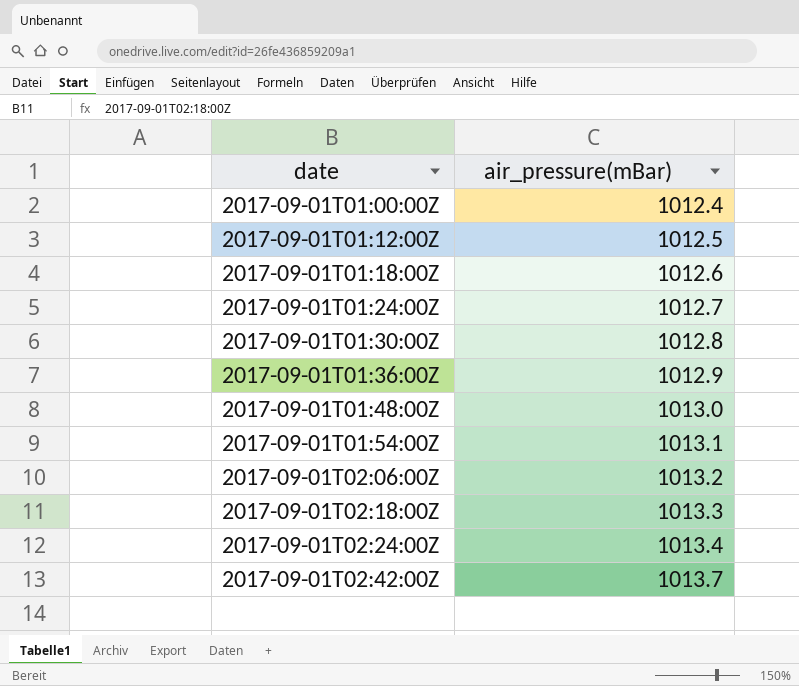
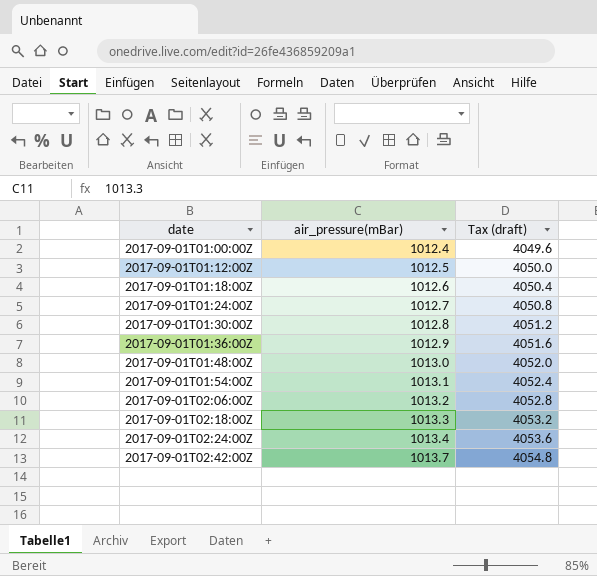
column Tax (draft) | formula: none -> [air_pressure(mBar)] * 4

